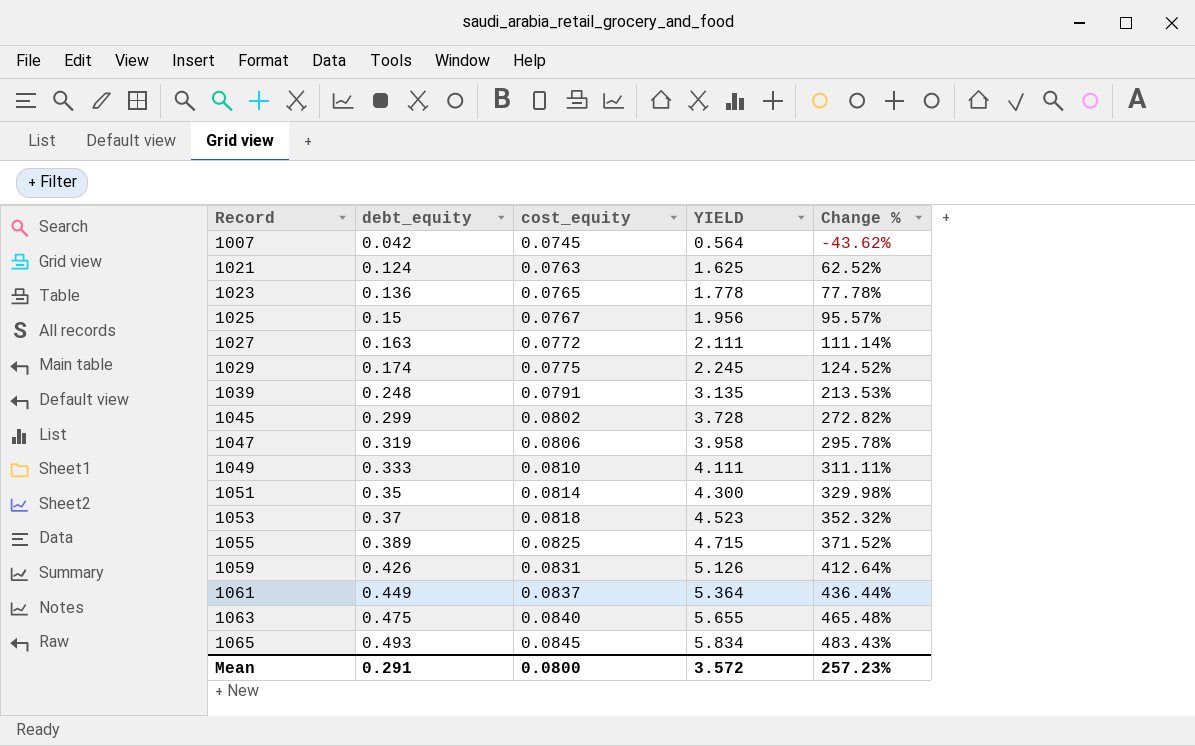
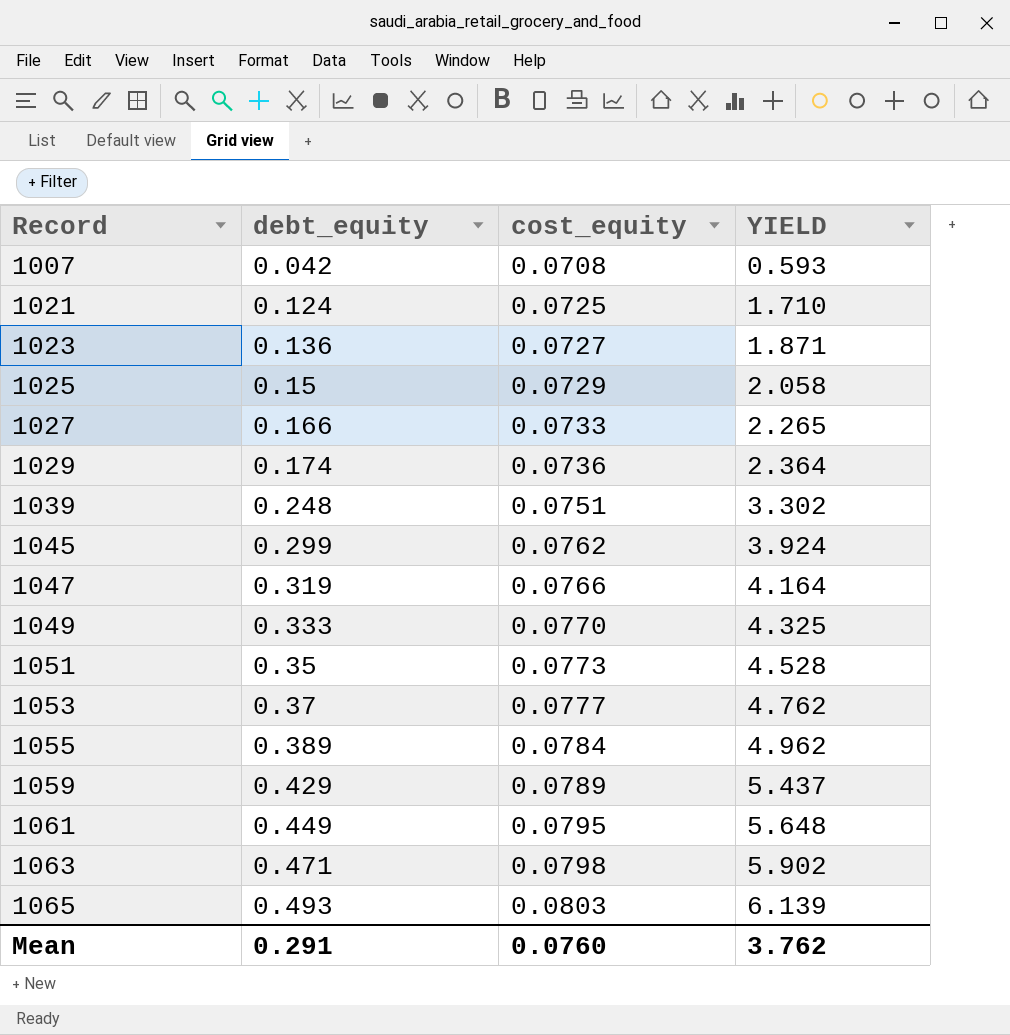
column Change % | formula: ([debt_equity] - [cost_equity]) / [cost_equity] -> none
1007 | cost_equity: 0.0745 -> 0.0708
1007 | YIELD: 0.564 -> 0.593
1021 | cost_equity: 0.0763 -> 0.0725
1021 | YIELD: 1.625 -> 1.710
1023 | cost_equity: 0.0765 -> 0.0727
1023 | YIELD: 1.778 -> 1.871
1025 | cost_equity: 0.0767 -> 0.0729
1025 | YIELD: 1.956 -> 2.058
1027 | debt_equity: 0.163 -> 0.166
1027 | cost_equity: 0.0772 -> 0.0733
1027 | YIELD: 2.111 -> 2.265
1029 | cost_equity: 0.0775 -> 0.0736
1029 | YIELD: 2.245 -> 2.364
1039 | cost_equity: 0.0791 -> 0.0751
1039 | YIELD: 3.135 -> 3.302
1045 | cost_equity: 0.0802 -> 0.0762
1045 | YIELD: 3.728 -> 3.924
1047 | cost_equity: 0.0806 -> 0.0766
1047 | YIELD: 3.958 -> 4.164
1049 | cost_equity: 0.0810 -> 0.0770
1049 | YIELD: 4.111 -> 4.325
1051 | cost_equity: 0.0814 -> 0.0773
1051 | YIELD: 4.300 -> 4.528
1053 | cost_equity: 0.0818 -> 0.0777
1053 | YIELD: 4.523 -> 4.762
1055 | cost_equity: 0.0825 -> 0.0784
1055 | YIELD: 4.715 -> 4.962
1059 | debt_equity: 0.426 -> 0.429
1059 | cost_equity: 0.0831 -> 0.0789
1059 | YIELD: 5.126 -> 5.437
1061 | cost_equity: 0.0837 -> 0.0795
1061 | YIELD: 5.364 -> 5.648
1063 | debt_equity: 0.475 -> 0.471
1063 | cost_equity: 0.0840 -> 0.0798
1063 | YIELD: 5.655 -> 5.902
1065 | cost_equity: 0.0845 -> 0.0803
1065 | YIELD: 5.834 -> 6.139
Mean | cost_equity: 0.0800 -> 0.0760
Mean | YIELD: 3.572 -> 3.762

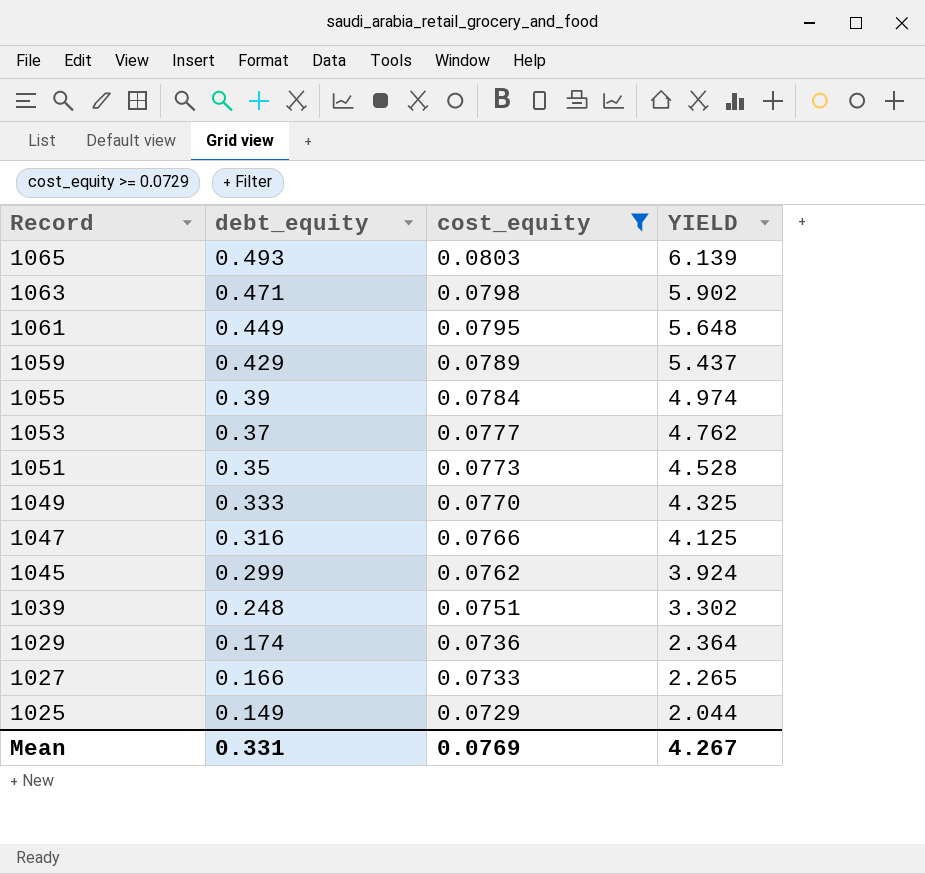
filter: none -> cost_equity >= 0.0729
row order: Record ascending -> Record descending
1055 | debt_equity: 0.389 -> 0.39
1055 | YIELD: 4.962 -> 4.974
1047 | debt_equity: 0.319 -> 0.316
1047 | YIELD: 4.164 -> 4.125
1025 | debt_equity: 0.15 -> 0.149
1025 | YIELD: 2.058 -> 2.044
Mean | debt_equity: 0.291 -> 0.331
Mean | cost_equity: 0.0760 -> 0.0769
Mean | YIELD: 3.762 -> 4.267

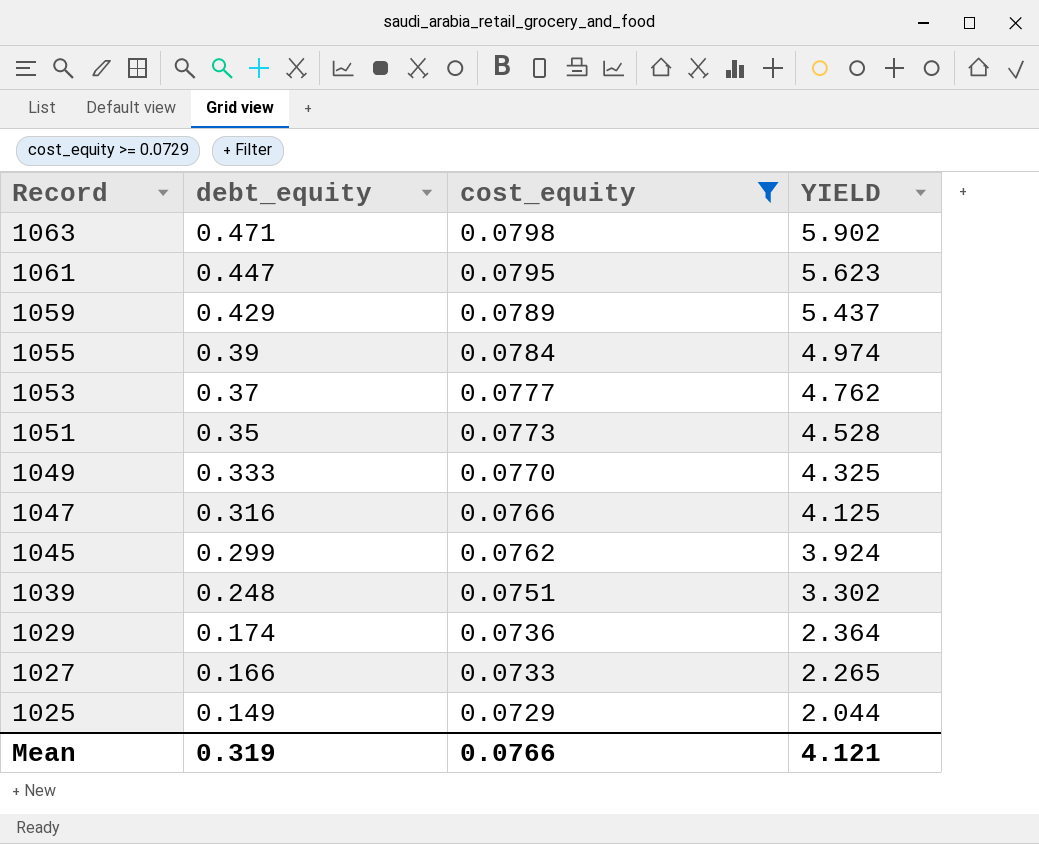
row 1065: 0.493 | 0.0803 | 6.139 -> none
1061 | debt_equity: 0.449 -> 0.447
1061 | YIELD: 5.648 -> 5.623
Mean | debt_equity: 0.331 -> 0.319
Mean | cost_equity: 0.0769 -> 0.0766
Mean | YIELD: 4.267 -> 4.121

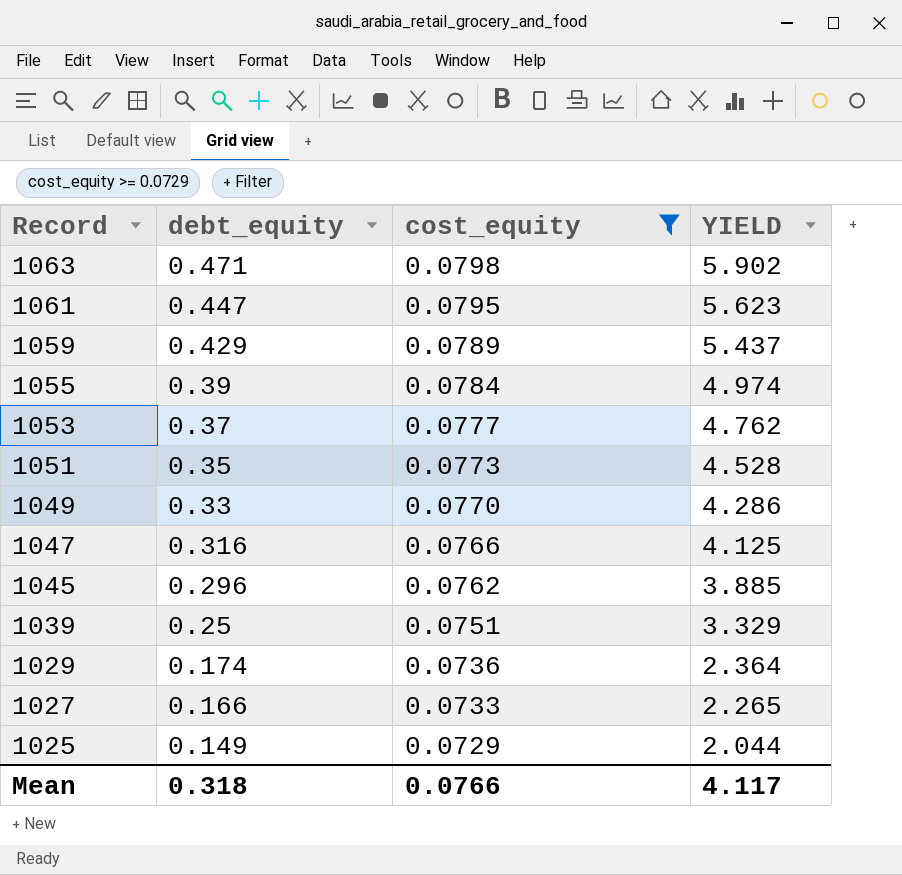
1049 | debt_equity: 0.333 -> 0.33
1049 | YIELD: 4.325 -> 4.286
1045 | debt_equity: 0.299 -> 0.296
1045 | YIELD: 3.924 -> 3.885
1039 | debt_equity: 0.248 -> 0.25
1039 | YIELD: 3.302 -> 3.329
Mean | debt_equity: 0.319 -> 0.318
Mean | YIELD: 4.121 -> 4.117

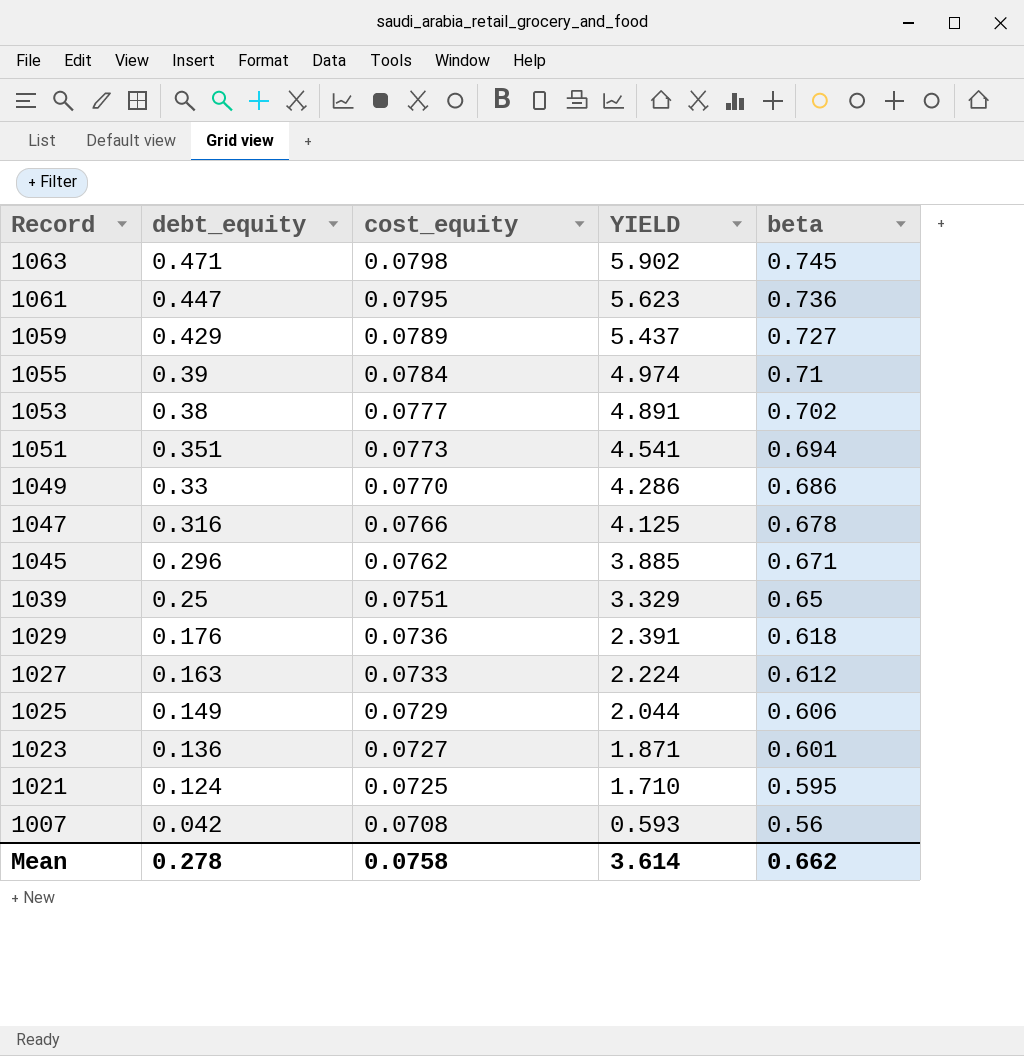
filter: cost_equity >= 0.0729 -> none
column beta | position: none -> 5
1053 | debt_equity: 0.37 -> 0.38
1053 | YIELD: 4.762 -> 4.891
1051 | debt_equity: 0.35 -> 0.351
1051 | YIELD: 4.528 -> 4.541
1029 | debt_equity: 0.174 -> 0.176
1029 | YIELD: 2.364 -> 2.391
1027 | debt_equity: 0.166 -> 0.163
1027 | YIELD: 2.265 -> 2.224
Mean | debt_equity: 0.318 -> 0.278
Mean | cost_equity: 0.0766 -> 0.0758
Mean | YIELD: 4.117 -> 3.614

